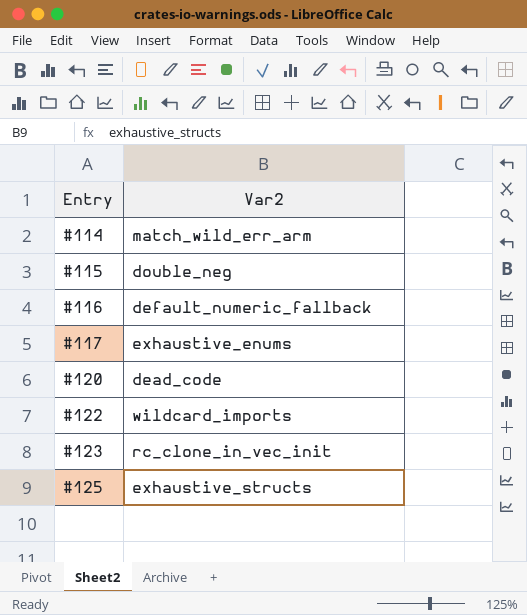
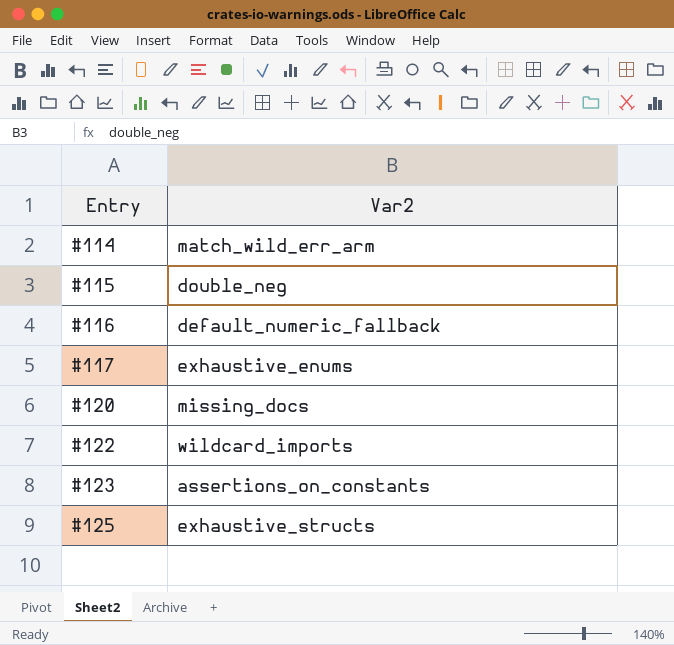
#120 | Var2: dead_code -> missing_docs
#123 | Var2: rc_clone_in_vec_init -> assertions_on_constants

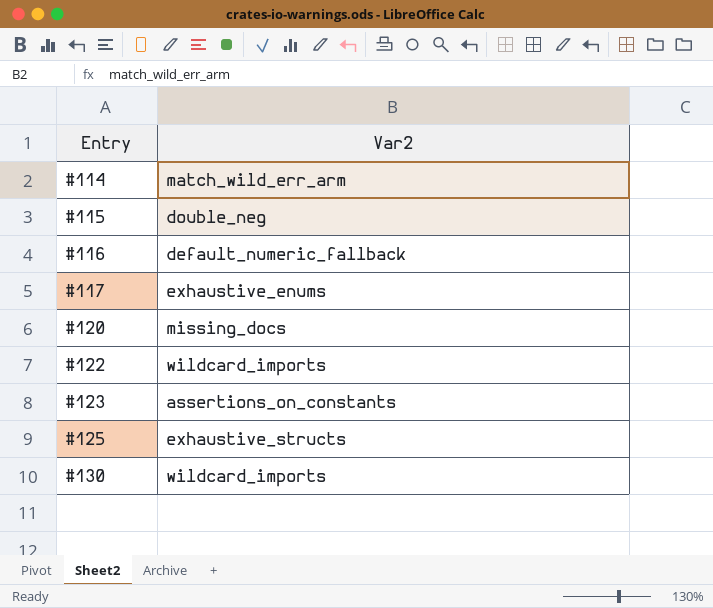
row #130: none -> wildcard_imports

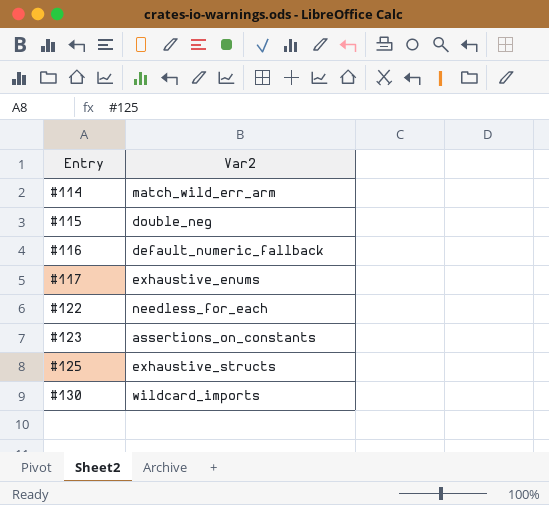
row #120: missing_docs -> none
#122 | Var2: wildcard_imports -> needless_for_each

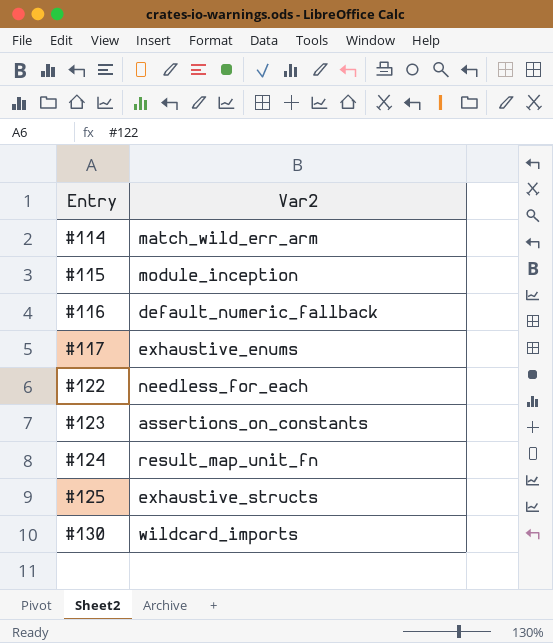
#115 | Var2: double_neg -> module_inception
row #124: none -> result_map_unit_fn

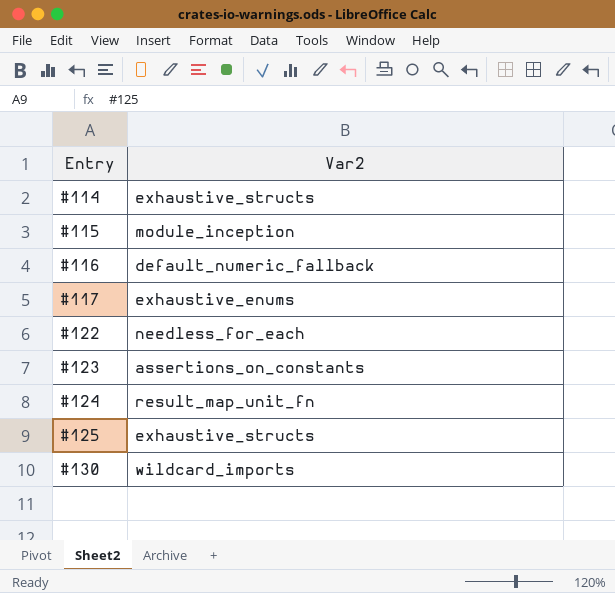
#114 | Var2: match_wild_err_arm -> exhaustive_structs

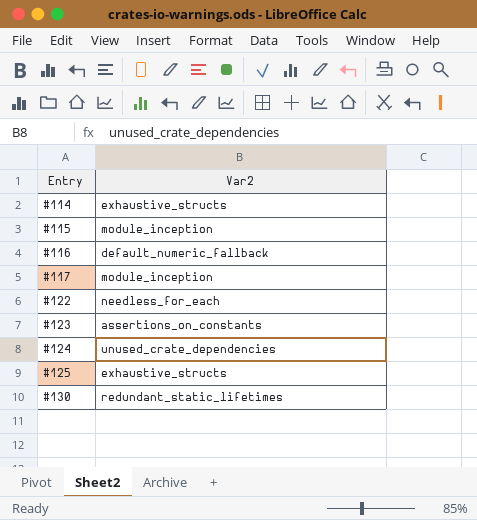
#117 | Var2: exhaustive_enums -> module_inception
#124 | Var2: result_map_unit_fn -> unused_crate_dependencies
#130 | Var2: wildcard_imports -> redundant_static_lifetimes

